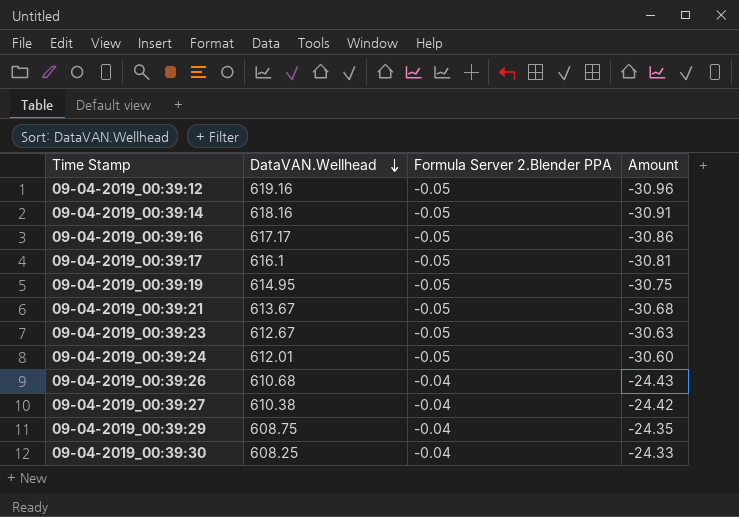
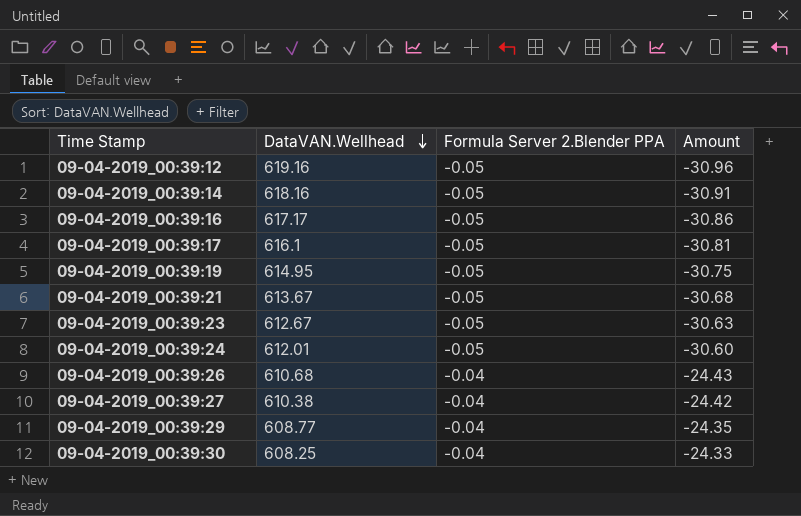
09-04-2019_00:39:29 | DataVAN.Wellhead: 608.75 -> 608.77

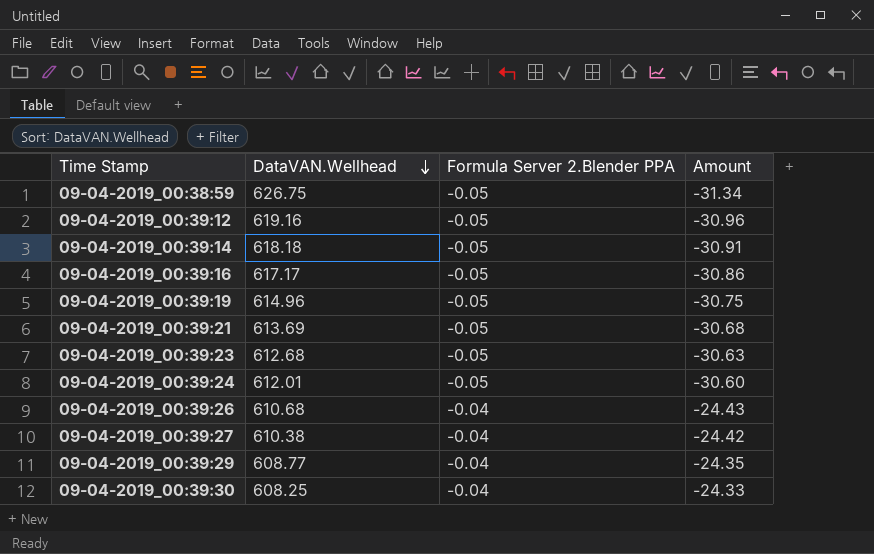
row 09-04-2019_00:39:17: 616.1 | -0.05 | -30.81 -> none
row 09-04-2019_00:38:59: none -> 626.75 | -0.05 | -31.34
09-04-2019_00:39:14 | DataVAN.Wellhead: 618.16 -> 618.18
09-04-2019_00:39:19 | DataVAN.Wellhead: 614.95 -> 614.96
09-04-2019_00:39:21 | DataVAN.Wellhead: 613.67 -> 613.69
09-04-2019_00:39:23 | DataVAN.Wellhead: 612.67 -> 612.68

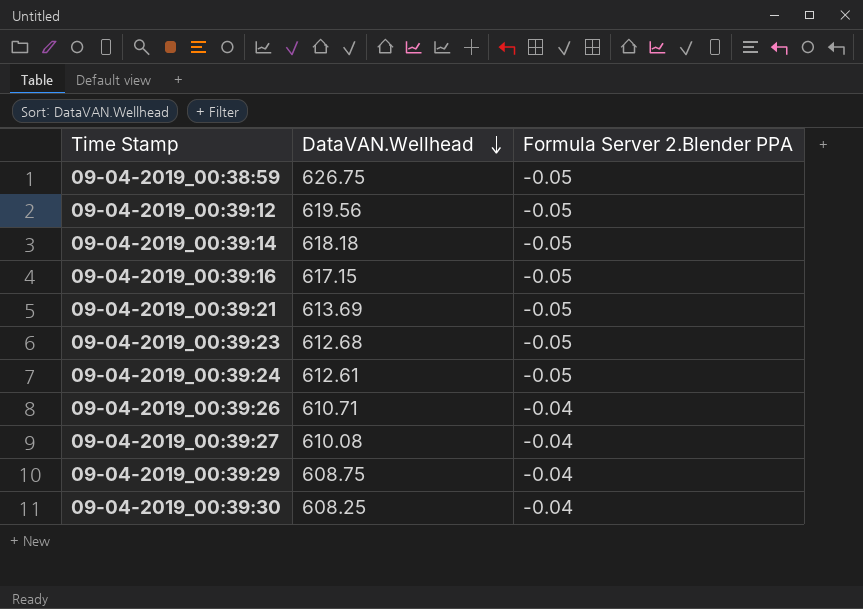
column Amount | formula: [DataVAN.Wellhead] * [Formula Server 2.Blender PPA] -> none
row 09-04-2019_00:39:19: 614.96 | -0.05 | -30.75 -> none
09-04-2019_00:39:12 | DataVAN.Wellhead: 619.16 -> 619.56
09-04-2019_00:39:16 | DataVAN.Wellhead: 617.17 -> 617.15
09-04-2019_00:39:24 | DataVAN.Wellhead: 612.01 -> 612.61
09-04-2019_00:39:26 | DataVAN.Wellhead: 610.68 -> 610.71
09-04-2019_00:39:27 | DataVAN.Wellhead: 610.38 -> 610.08
09-04-2019_00:39:29 | DataVAN.Wellhead: 608.77 -> 608.75

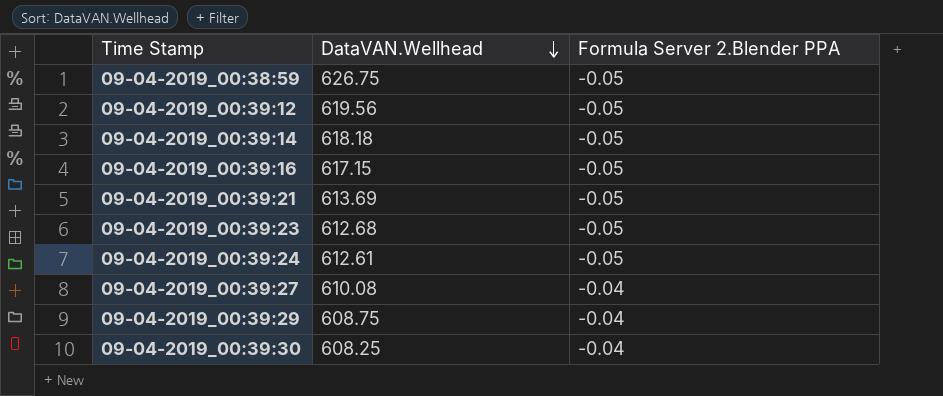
row 09-04-2019_00:39:26: 610.71 | -0.04 -> none

